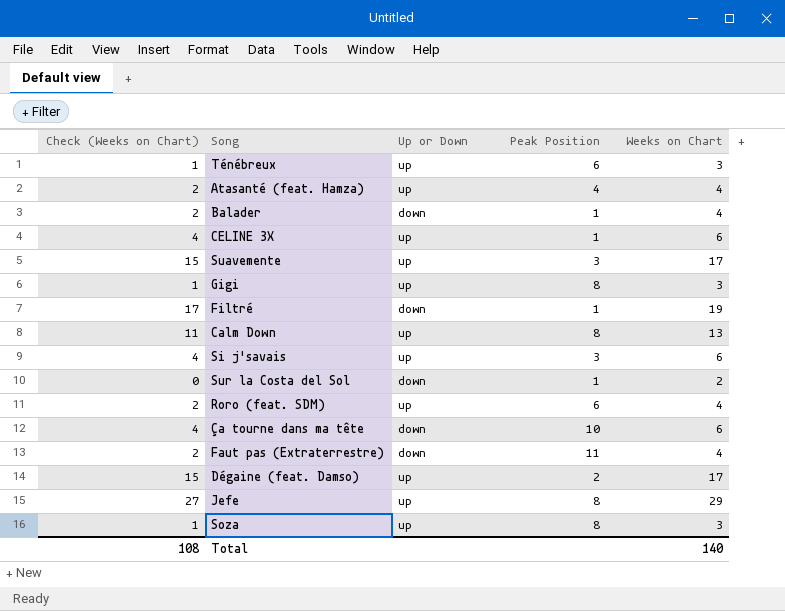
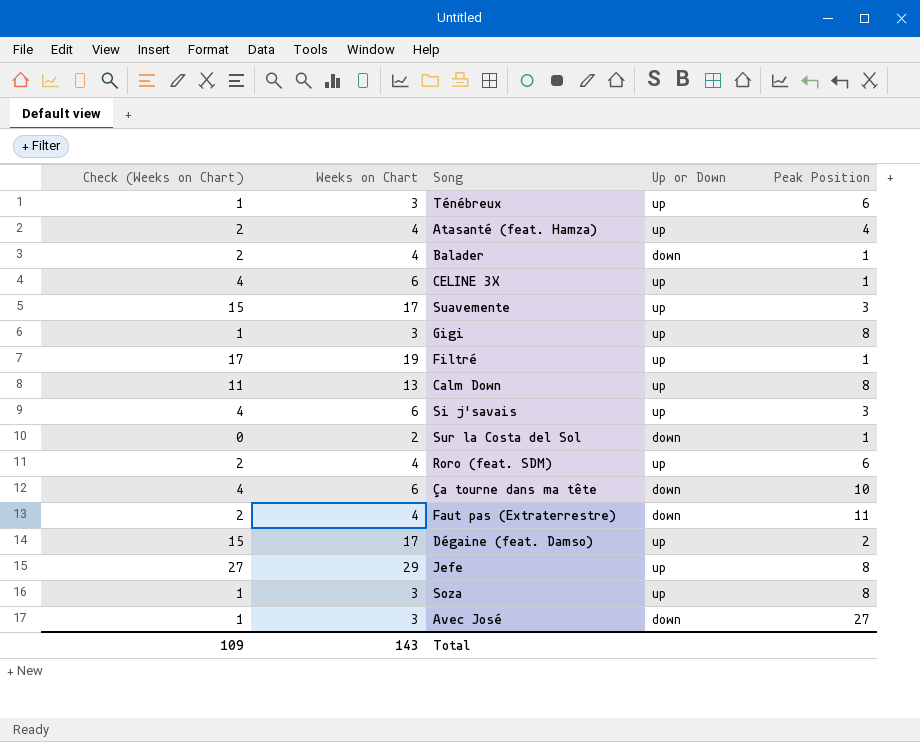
column Weeks on Chart | position: 5 -> 2
Filtré | Up or Down: down -> up
row Avec José: none -> 1 | 3 | down | 27
Total | Check (Weeks on Chart): 108 -> 109
Total | Weeks on Chart: 140 -> 143

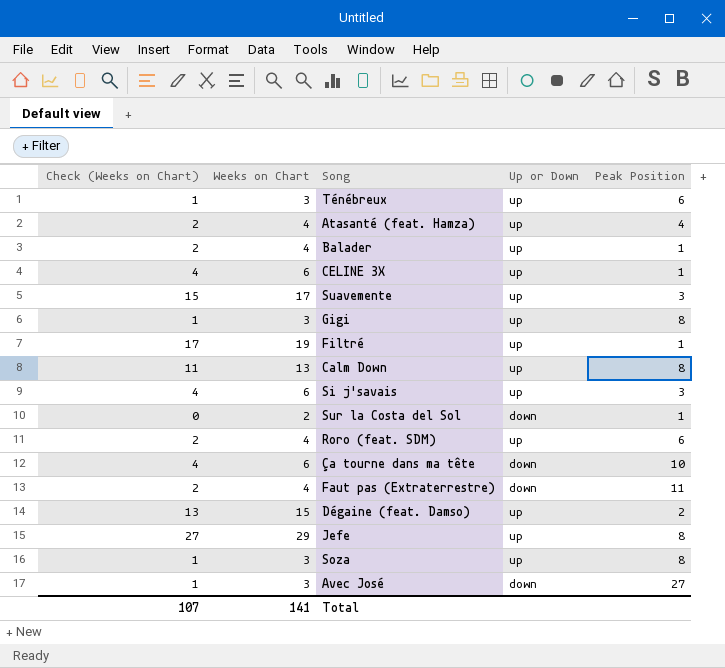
Balader | Up or Down: down -> up
Dégaine (feat. Damso) | Check (Weeks on Chart): 15 -> 13
Dégaine (feat. Damso) | Weeks on Chart: 17 -> 15
Total | Check (Weeks on Chart): 109 -> 107
Total | Weeks on Chart: 143 -> 141

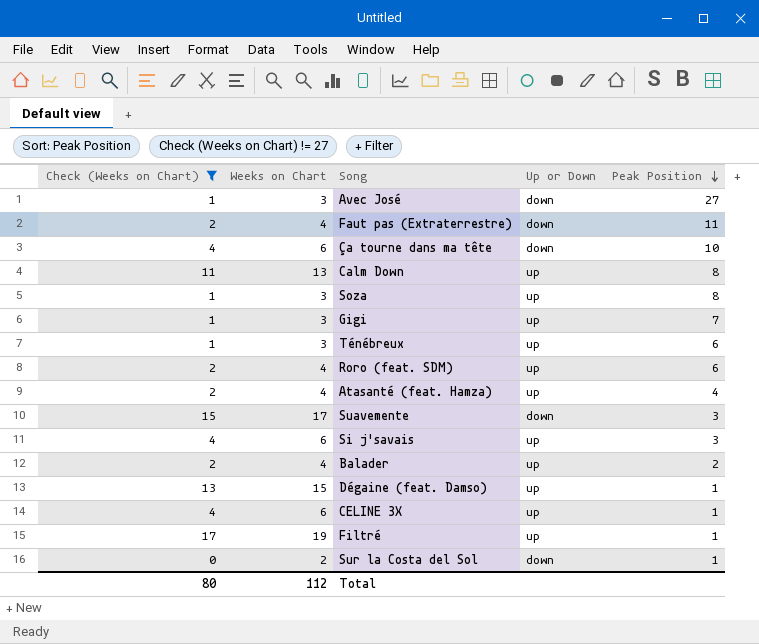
filter: none -> Check (Weeks on Chart) != 27
row order: none -> Peak Position descending
Gigi | Peak Position: 8 -> 7
Suavemente | Up or Down: up -> down
Balader | Peak Position: 1 -> 2
Dégaine (feat. Damso) | Peak Position: 2 -> 1
Total | Check (Weeks on Chart): 107 -> 80
Total | Weeks on Chart: 141 -> 112

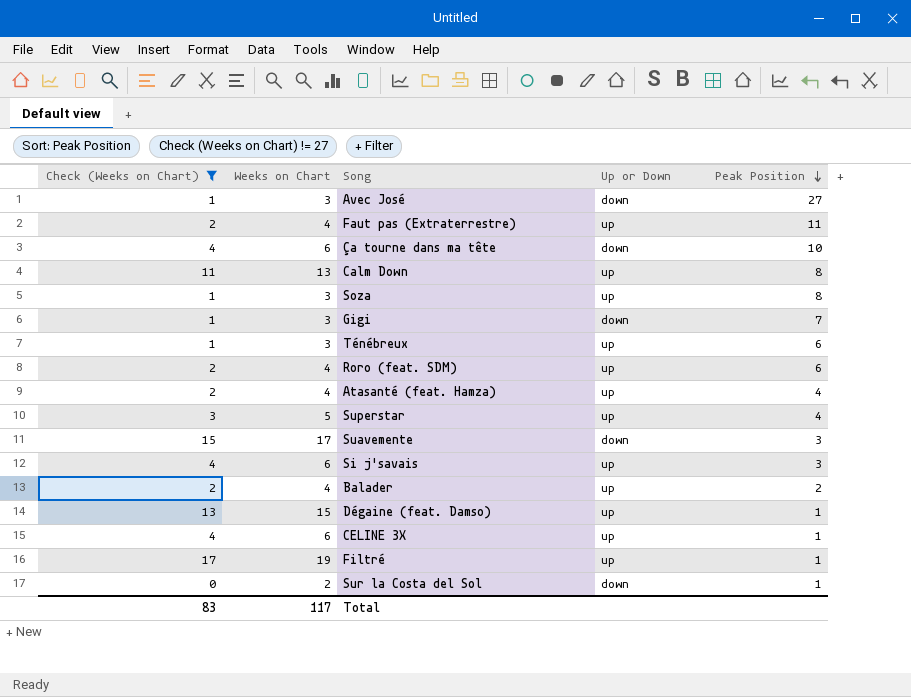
Faut pas (Extraterrestre) | Up or Down: down -> up
Gigi | Up or Down: up -> down
row Superstar: none -> 3 | 5 | up | 4
Total | Check (Weeks on Chart): 80 -> 83
Total | Weeks on Chart: 112 -> 117

